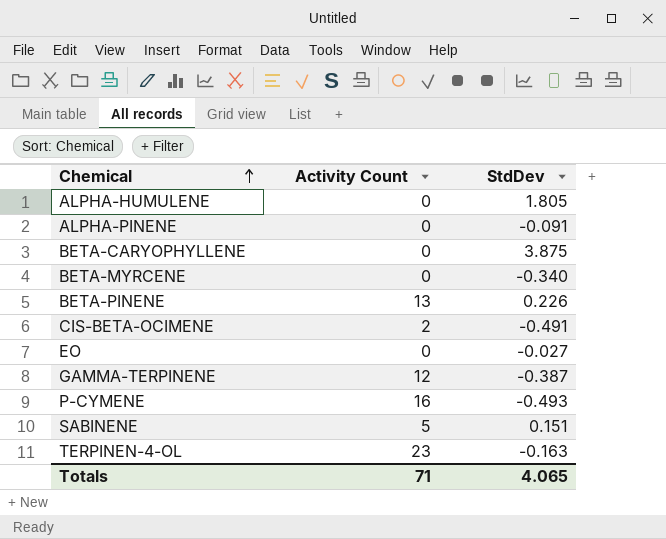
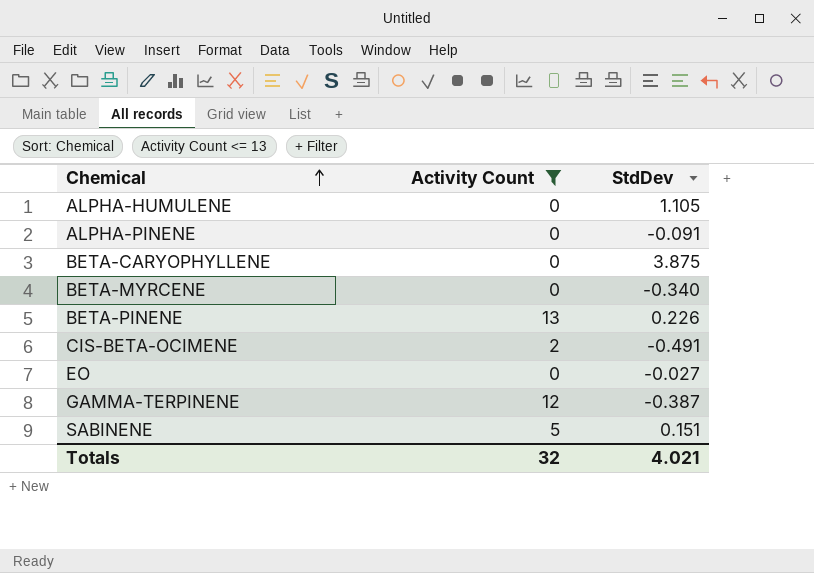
filter: none -> Activity Count <= 13
ALPHA-HUMULENE | StdDev: 1.805 -> 1.105
Totals | Activity Count: 71 -> 32
Totals | StdDev: 4.065 -> 4.021

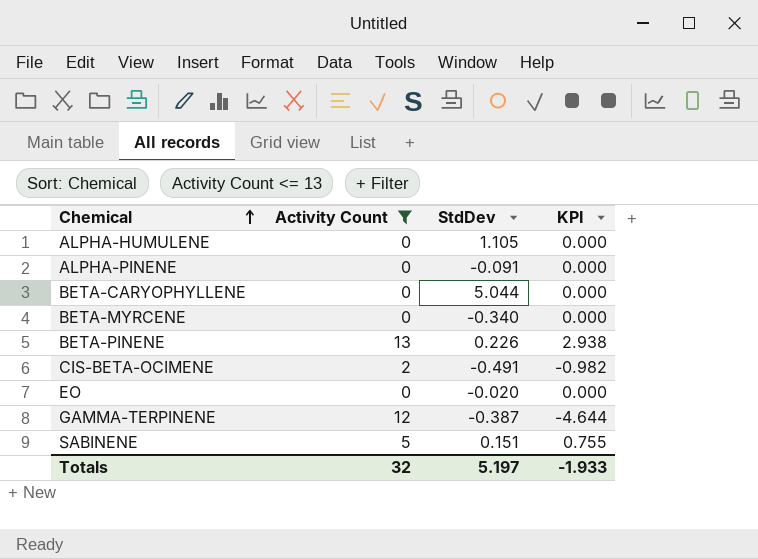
column KPI | formula: none -> [Activity Count] * [StdDev]
BETA-CARYOPHYLLENE | StdDev: 3.875 -> 5.044
EO | StdDev: -0.027 -> -0.020
Totals | StdDev: 4.021 -> 5.197

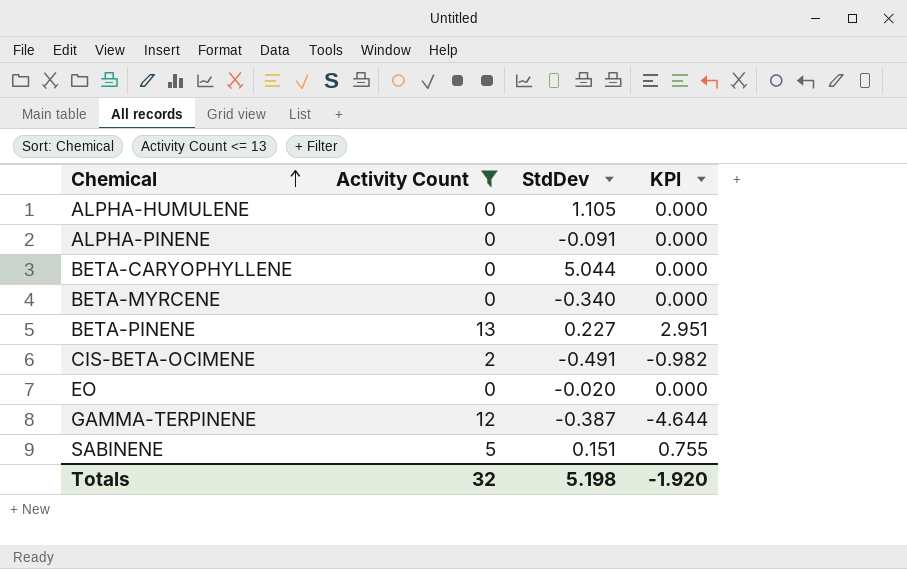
BETA-PINENE | StdDev: 0.226 -> 0.227
BETA-PINENE | KPI: 2.938 -> 2.951
Totals | StdDev: 5.197 -> 5.198
Totals | KPI: -1.933 -> -1.920

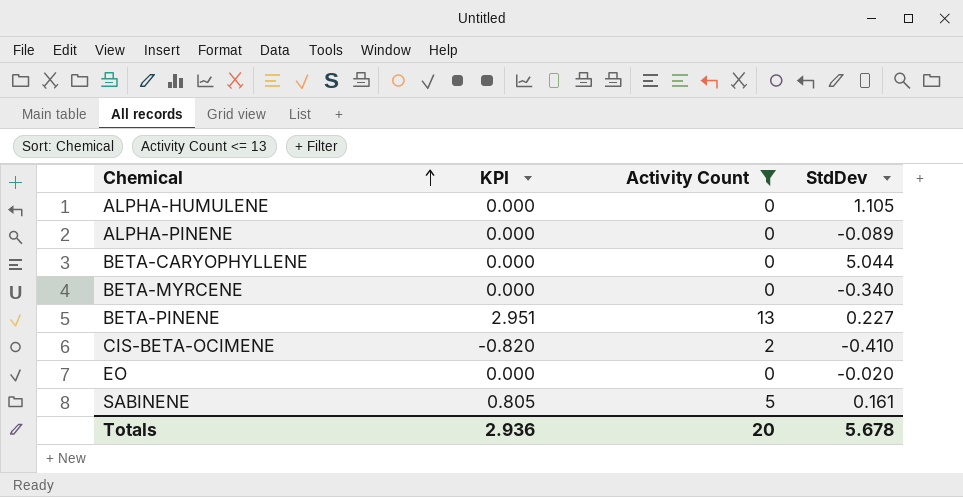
column KPI | position: 4 -> 2
row GAMMA-TERPINENE: 12 | -0.387 | -4.644 -> none
ALPHA-PINENE | StdDev: -0.091 -> -0.089
CIS-BETA-OCIMENE | KPI: -0.982 -> -0.820
CIS-BETA-OCIMENE | StdDev: -0.491 -> -0.410
SABINENE | KPI: 0.755 -> 0.805
SABINENE | StdDev: 0.151 -> 0.161
Totals | KPI: -1.920 -> 2.936
Totals | Activity Count: 32 -> 20
Totals | StdDev: 5.198 -> 5.678

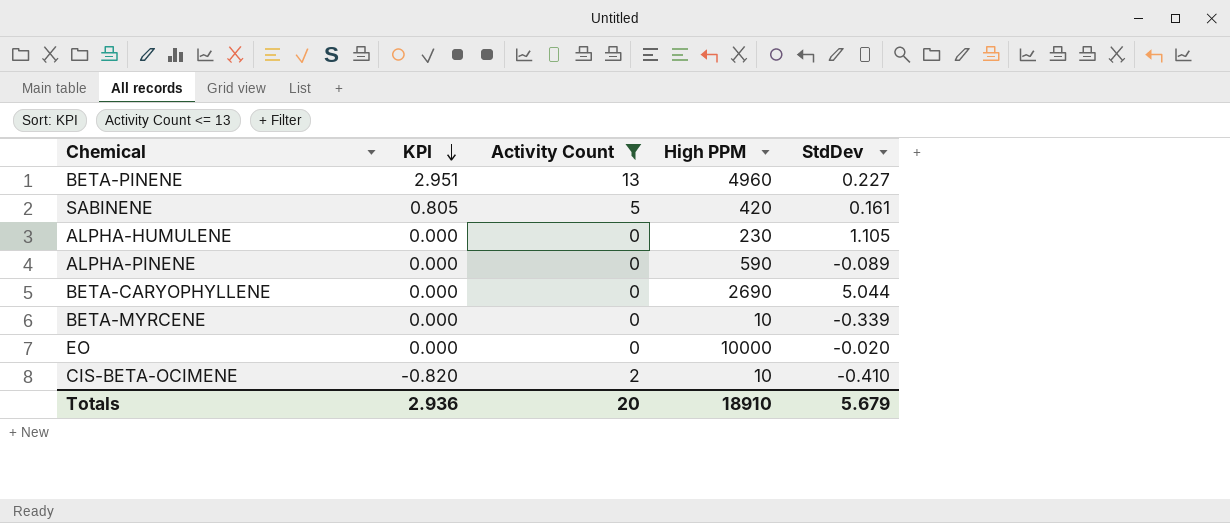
row order: Chemical ascending -> KPI descending
column High PPM | position: none -> 4
BETA-MYRCENE | StdDev: -0.340 -> -0.339
Totals | StdDev: 5.678 -> 5.679

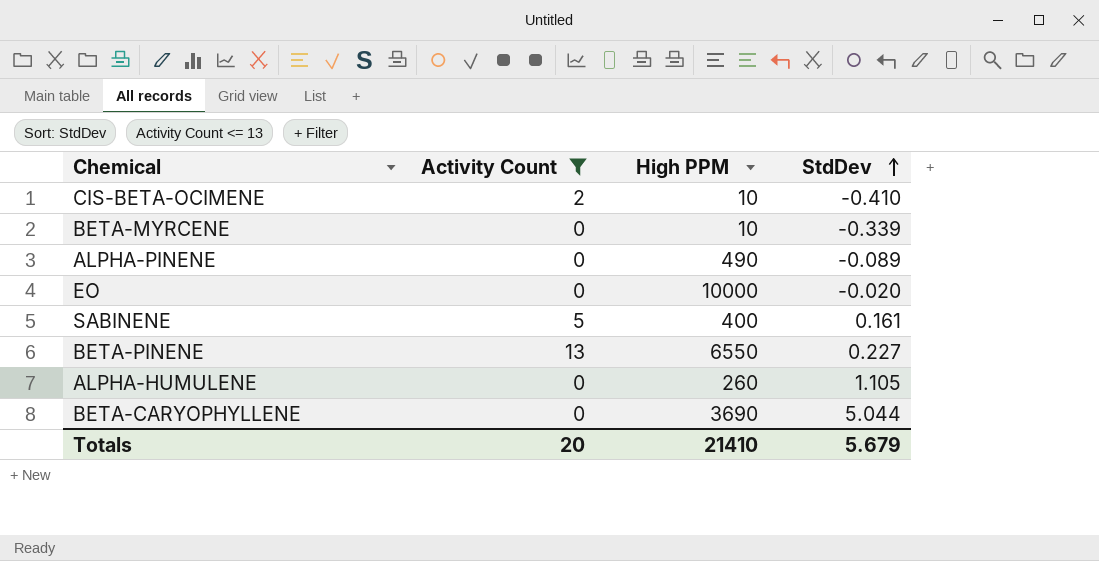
row order: KPI descending -> StdDev ascending
column KPI | formula: [Activity Count] * [StdDev] -> none
ALPHA-PINENE | High PPM: 590 -> 490
SABINENE | High PPM: 420 -> 400
BETA-PINENE | High PPM: 4960 -> 6550
ALPHA-HUMULENE | High PPM: 230 -> 260
BETA-CARYOPHYLLENE | High PPM: 2690 -> 3690
Totals | High PPM: 18910 -> 21410

